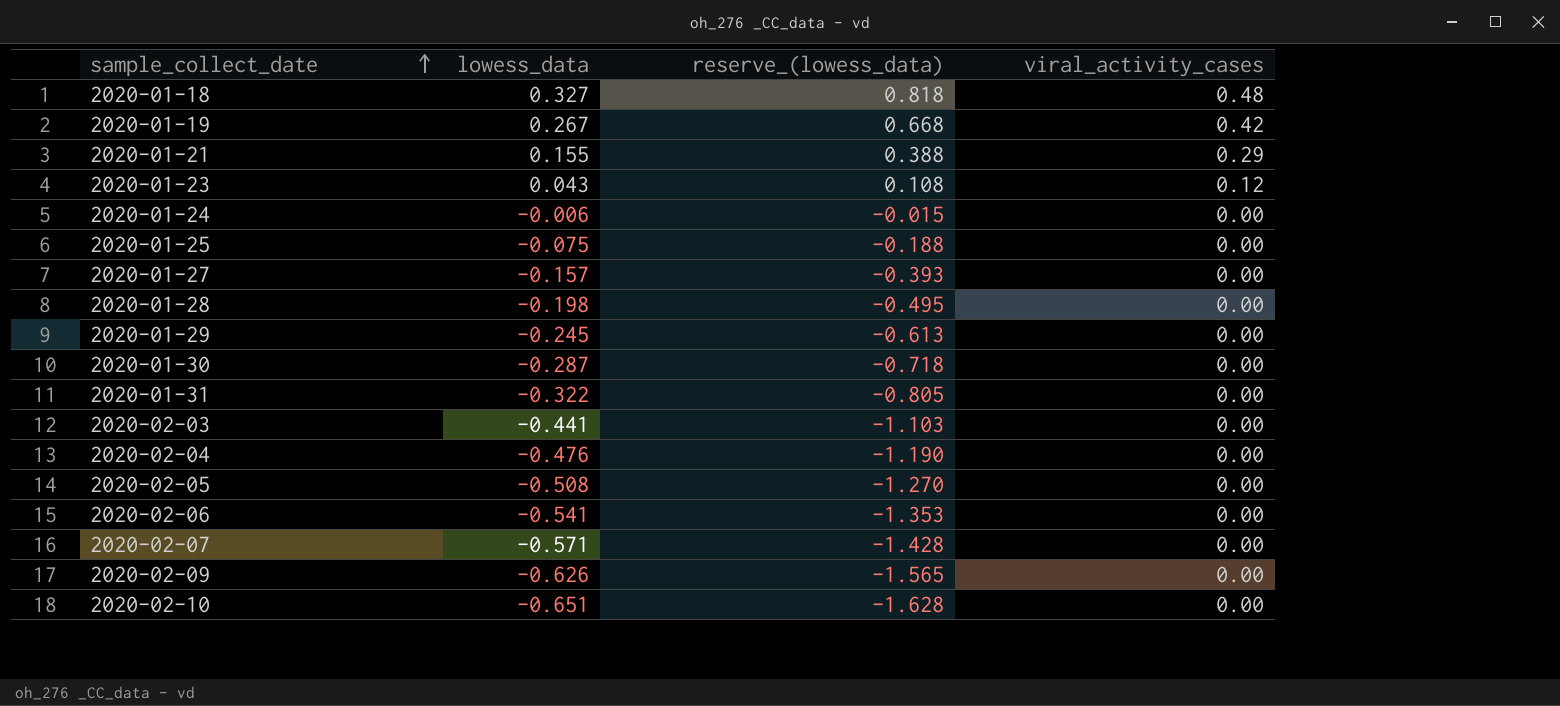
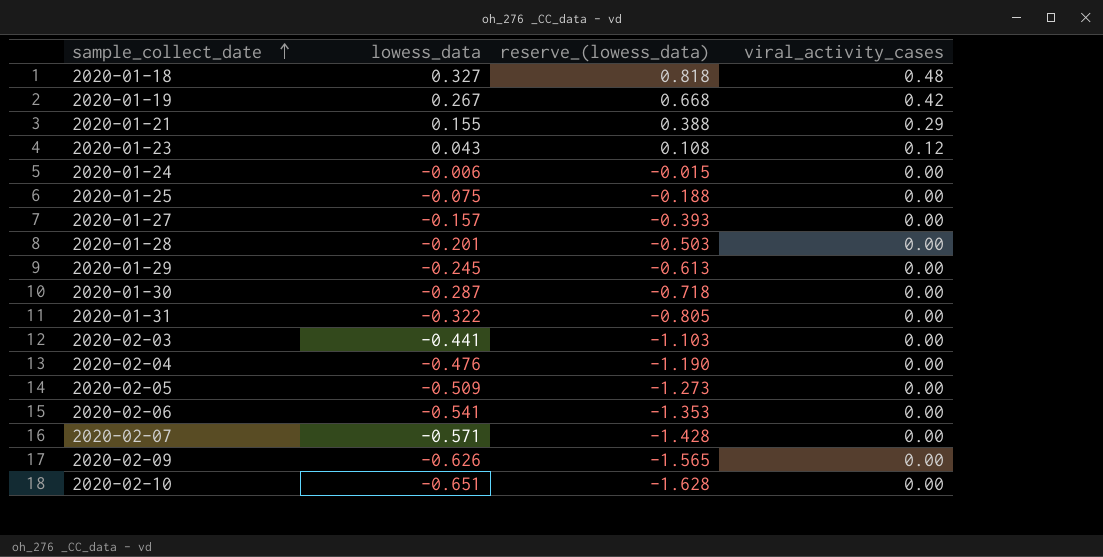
2020-01-28 | lowess_data: -0.198 -> -0.201
2020-01-28 | reserve_(lowess_data): -0.495 -> -0.503
2020-02-05 | lowess_data: -0.508 -> -0.509
2020-02-05 | reserve_(lowess_data): -1.270 -> -1.273

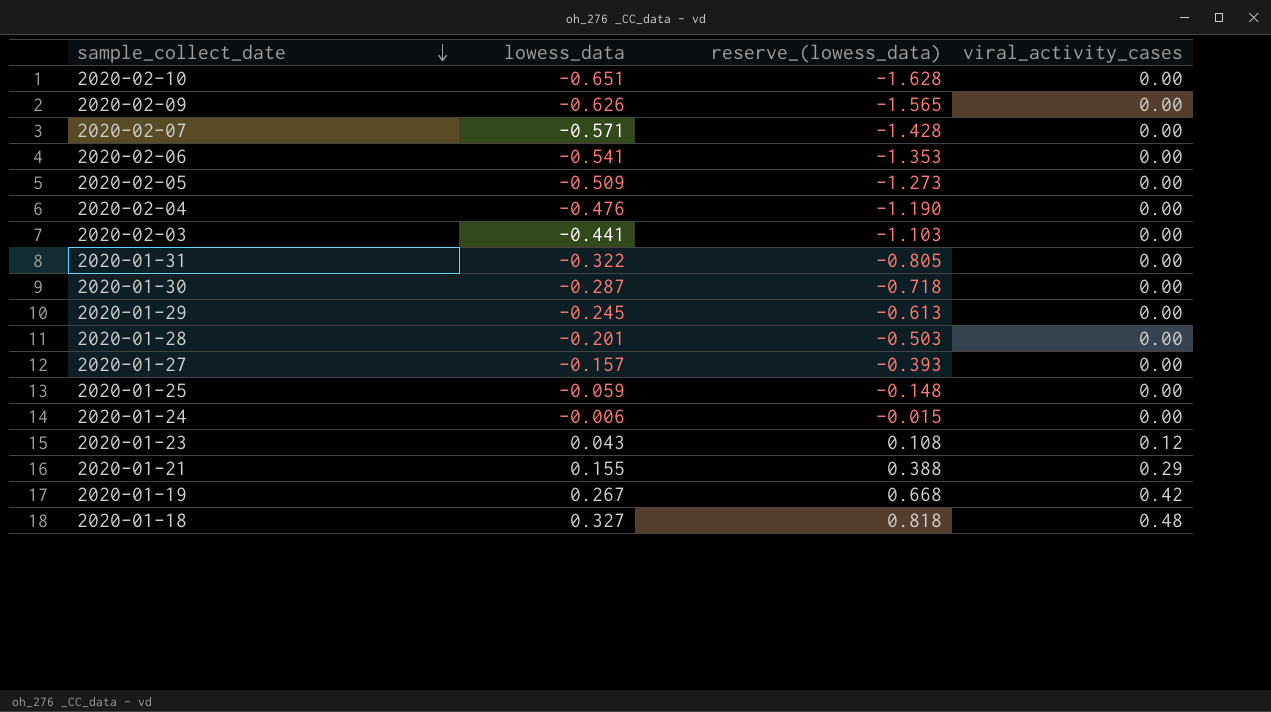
row order: sample_collect_date ascending -> sample_collect_date descending
2020-01-25 | lowess_data: -0.075 -> -0.059
2020-01-25 | reserve_(lowess_data): -0.188 -> -0.148

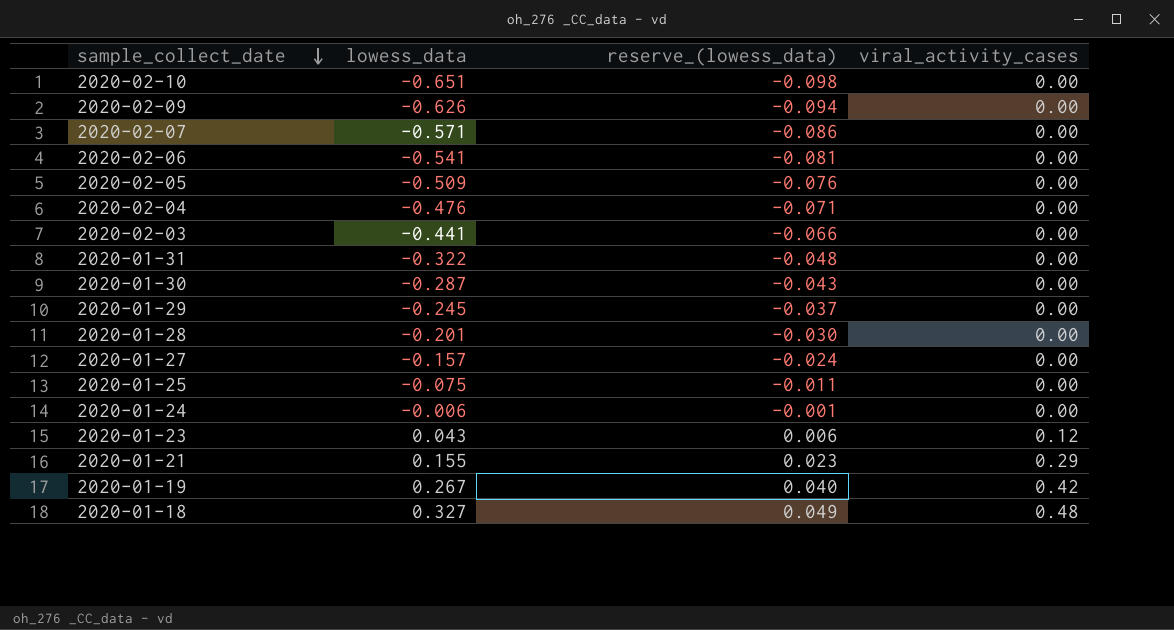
column reserve_(lowess_data) | formula: [lowess_data] * 2.5 -> [lowess_data] * 0.15
2020-01-25 | lowess_data: -0.059 -> -0.075

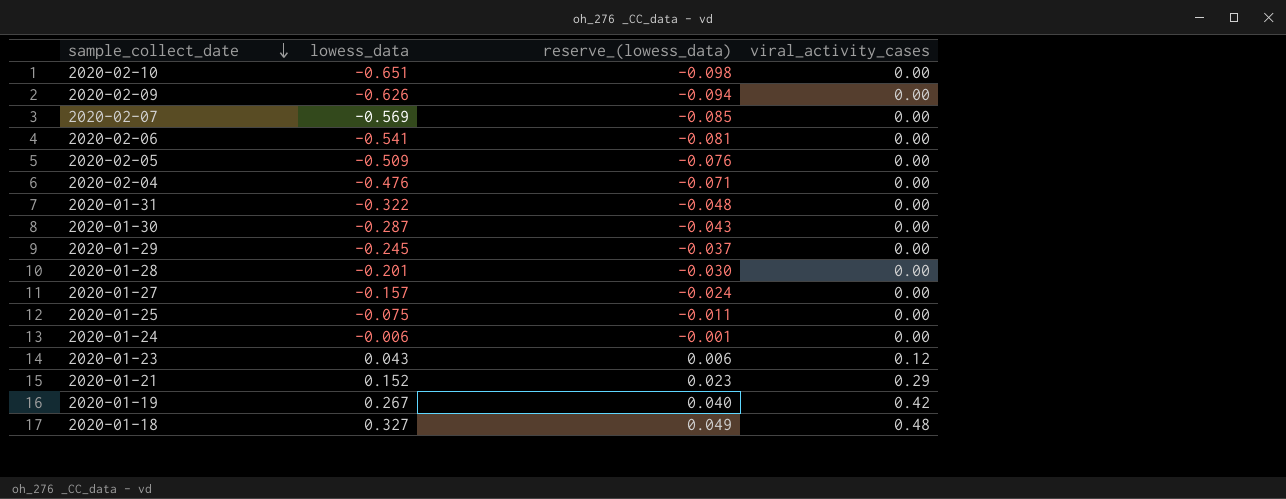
row 2020-02-03: -0.441 | -0.066 | 0.00 -> none
2020-02-07 | lowess_data: -0.571 -> -0.569
2020-02-07 | reserve_(lowess_data): -0.086 -> -0.085
2020-01-21 | lowess_data: 0.155 -> 0.152

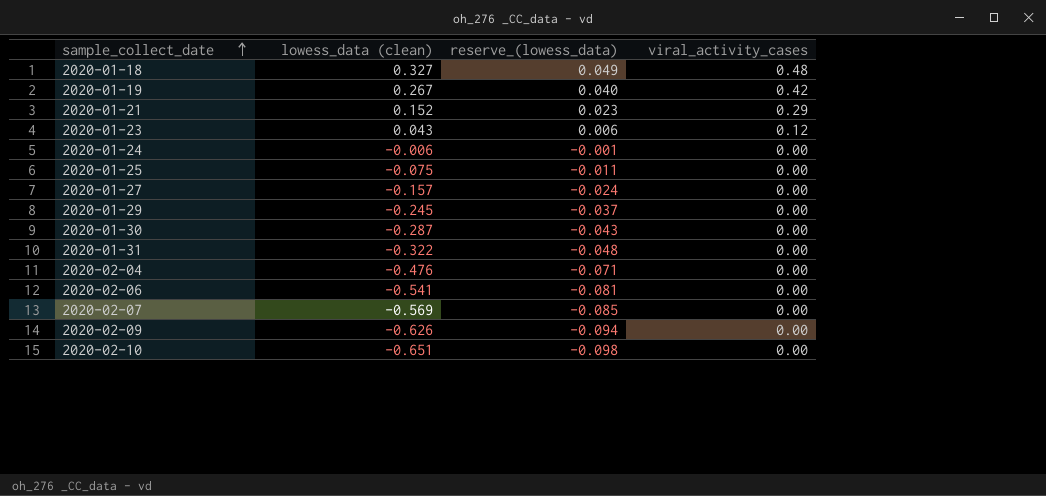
row order: sample_collect_date descending -> sample_collect_date ascending
column name: lowess_data -> lowess_data (clean)
row 2020-02-05: -0.509 | -0.076 | 0.00 -> none
row 2020-01-28: -0.201 | -0.030 | 0.00 -> none

